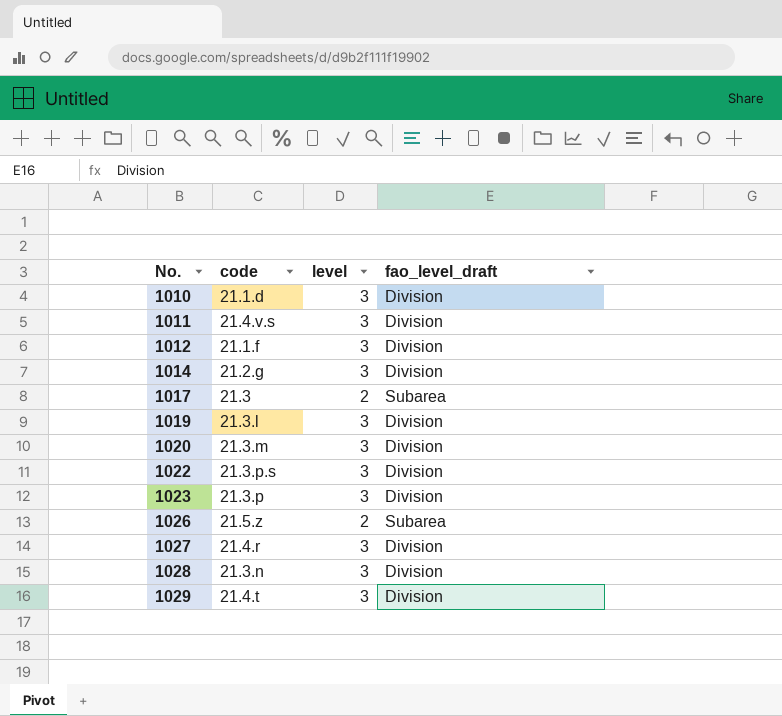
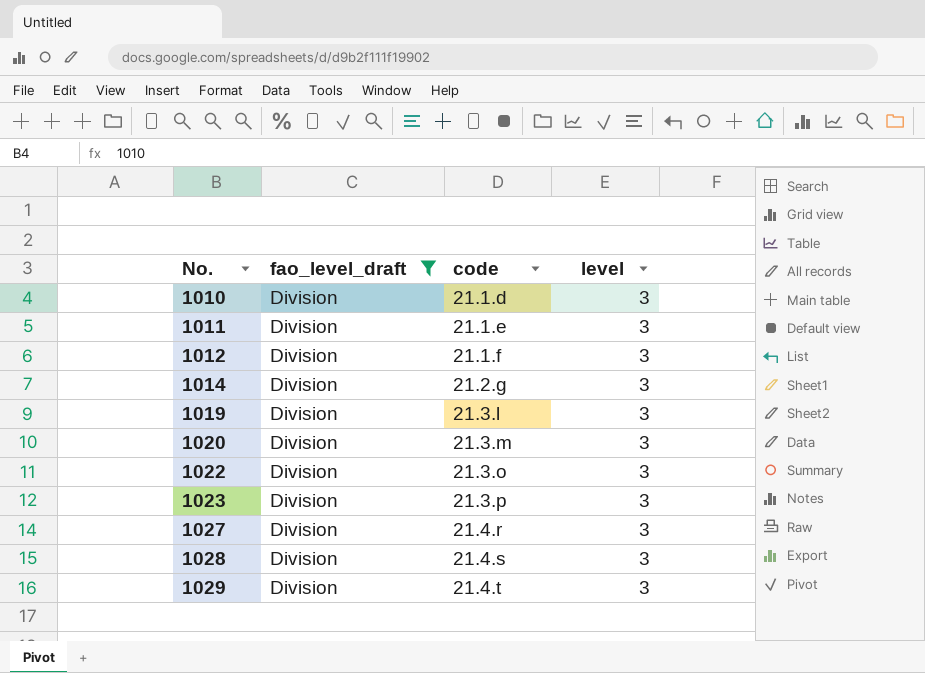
filter: none -> fao_level_draft = Division
column fao_level_draft | position: 4 -> 2
1011 | code: 21.4.v.s -> 21.1.e
1022 | code: 21.3.p.s -> 21.3.o
1028 | code: 21.3.n -> 21.4.s

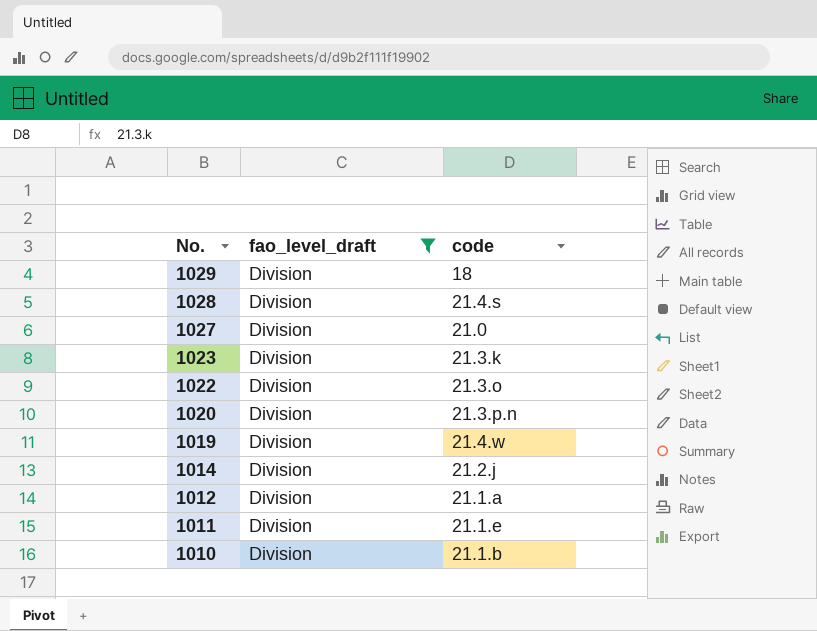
row order: No. ascending -> No. descending
column level | position: 4 -> none
1029 | code: 21.4.t -> 18
1027 | code: 21.4.r -> 21.0
1023 | code: 21.3.p -> 21.3.k
1020 | code: 21.3.m -> 21.3.p.n
1019 | code: 21.3.l -> 21.4.w
1014 | code: 21.2.g -> 21.2.j
1012 | code: 21.1.f -> 21.1.a
1010 | code: 21.1.d -> 21.1.b

